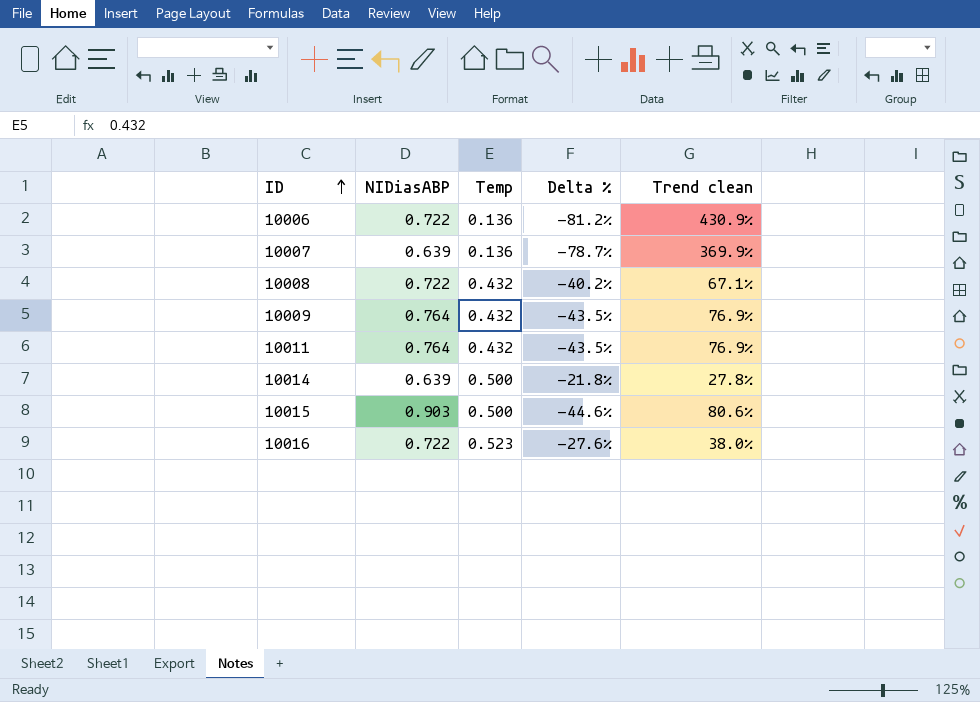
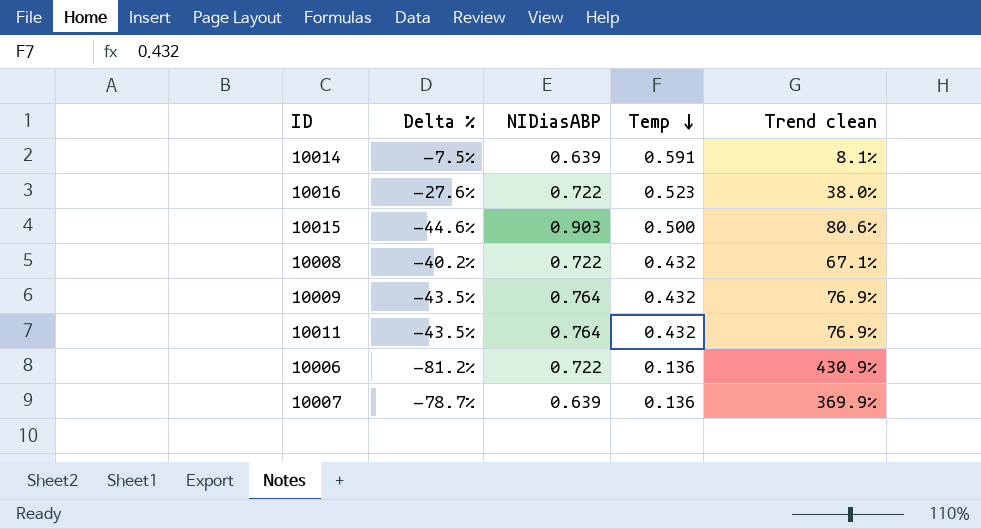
row order: ID ascending -> Temp descending
column Delta % | position: 4 -> 2
10014 | Delta %: -21.8% -> -7.5%
10014 | Temp: 0.500 -> 0.591
10014 | Trend clean: 27.8% -> 8.1%

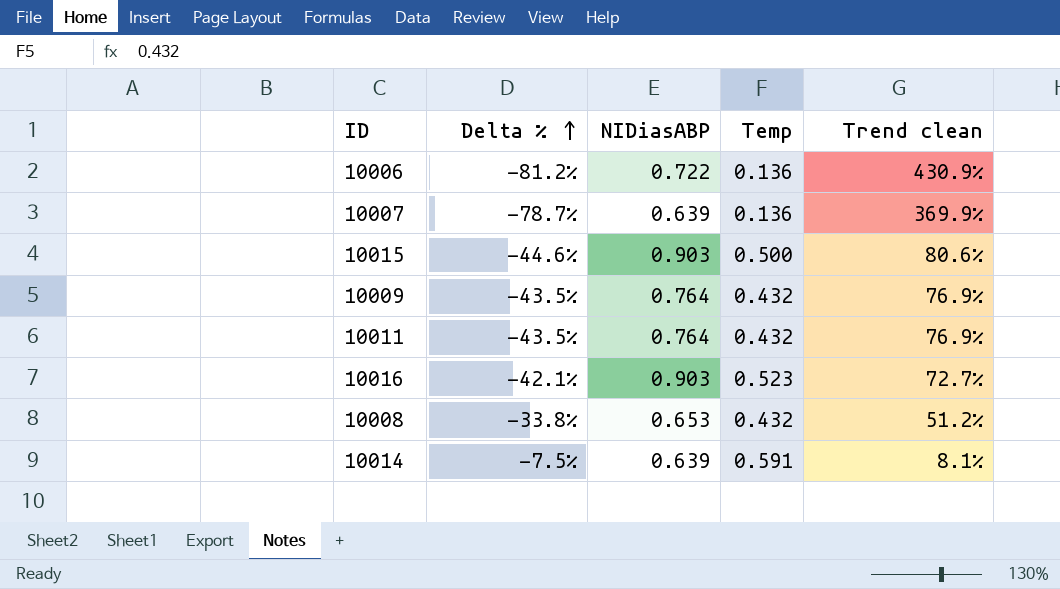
row order: Temp descending -> Delta % ascending
10016 | Delta %: -27.6% -> -42.1%
10016 | NIDiasABP: 0.722 -> 0.903
10016 | Trend clean: 38.0% -> 72.7%
10008 | Delta %: -40.2% -> -33.8%
10008 | NIDiasABP: 0.722 -> 0.653
10008 | Trend clean: 67.1% -> 51.2%

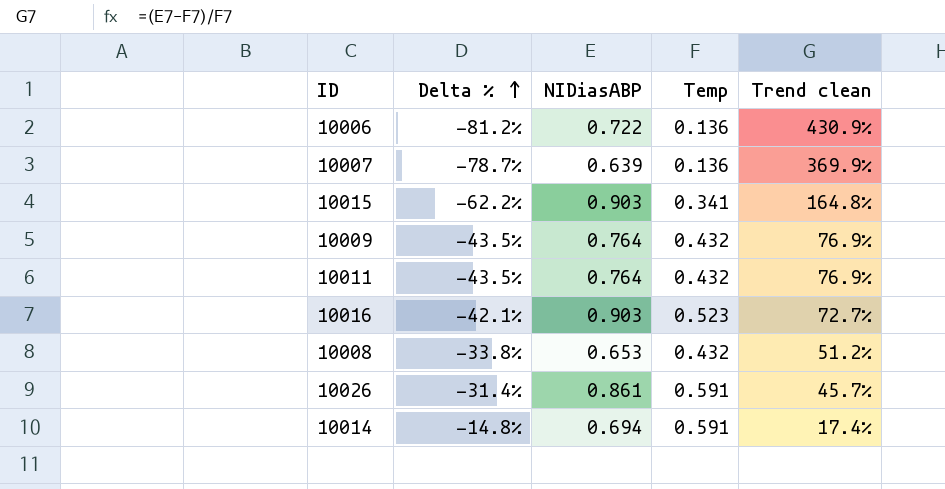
10015 | Delta %: -44.6% -> -62.2%
10015 | Temp: 0.500 -> 0.341
10015 | Trend clean: 80.6% -> 164.8%
row 10026: none -> -31.4% | 0.861 | 0.591 | 45.7%
10014 | Delta %: -7.5% -> -14.8%
10014 | NIDiasABP: 0.639 -> 0.694
10014 | Trend clean: 8.1% -> 17.4%

